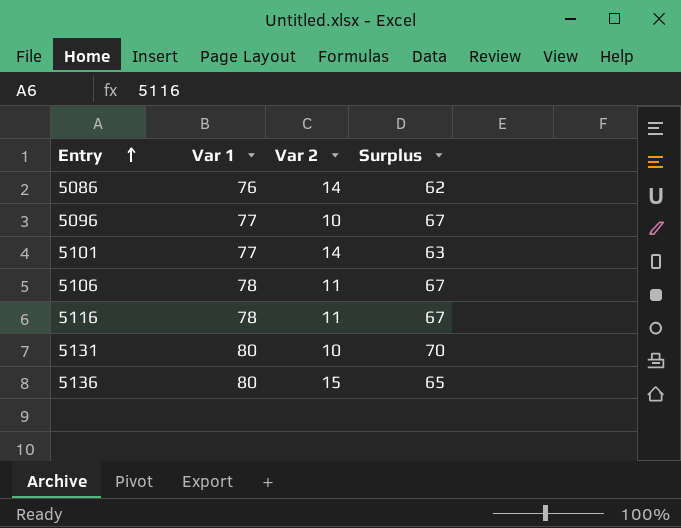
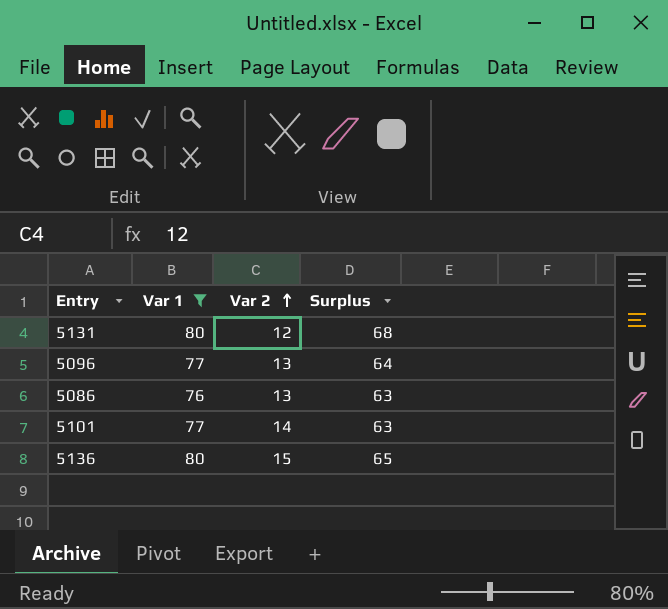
filter: none -> Var 1 != 78
row order: Entry ascending -> Var 2 ascending
5131 | Var 2: 10 -> 12
5131 | Surplus: 70 -> 68
5096 | Var 2: 10 -> 13
5096 | Surplus: 67 -> 64
5086 | Var 2: 14 -> 13
5086 | Surplus: 62 -> 63

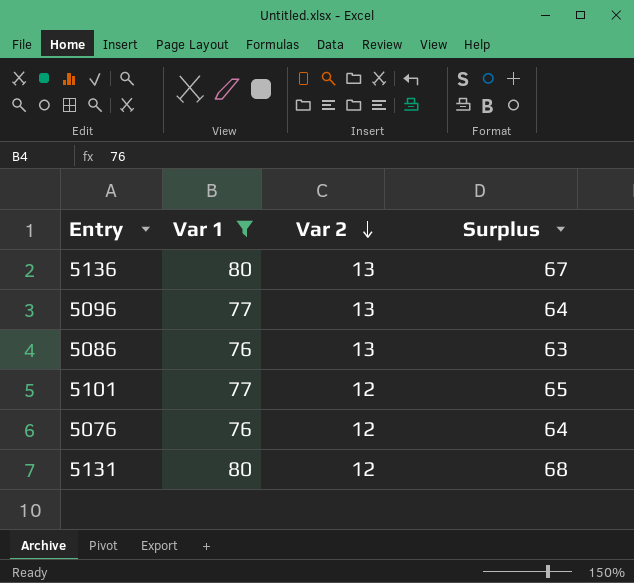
row order: Var 2 ascending -> Var 2 descending
5136 | Var 2: 15 -> 13
5136 | Surplus: 65 -> 67
5101 | Var 2: 14 -> 12
5101 | Surplus: 63 -> 65
row 5076: none -> 76 | 12 | 64

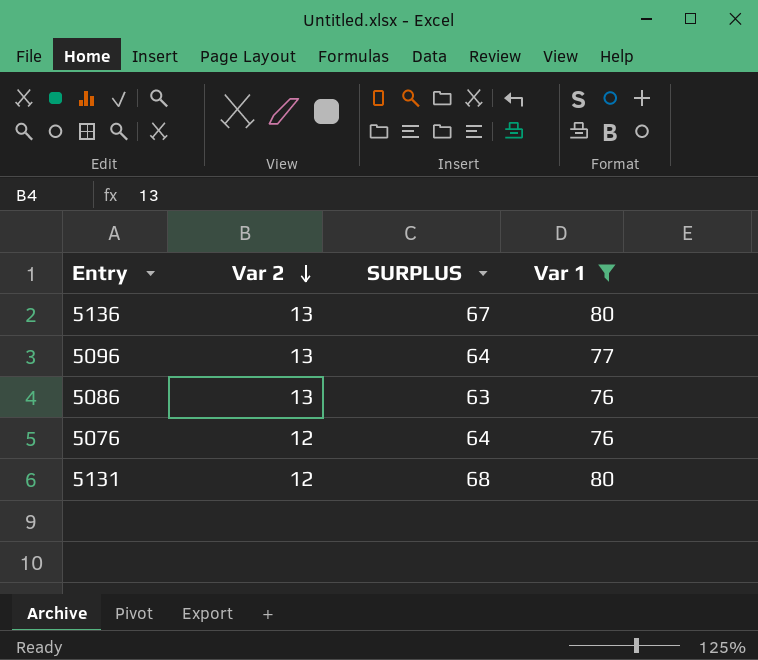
column name: Surplus -> SURPLUS
column Var 1 | position: 2 -> 4
row 5101: 77 | 12 | 65 -> none

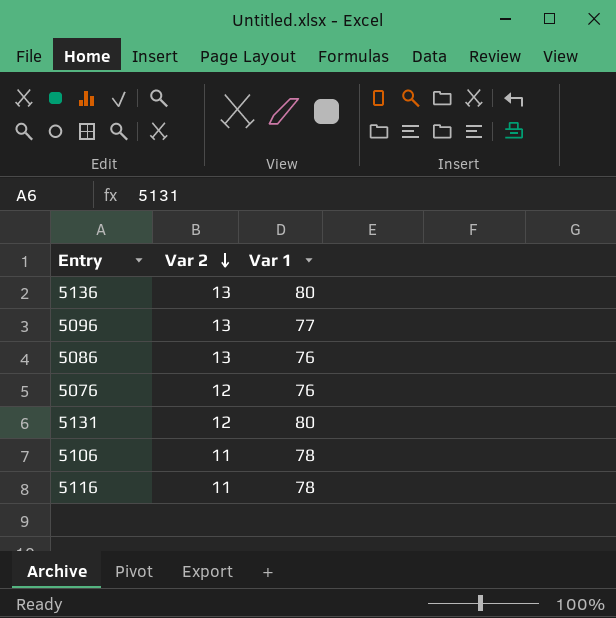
filter: Var 1 != 78 -> none
column SURPLUS | formula: [Var 1] - [Var 2] -> none

